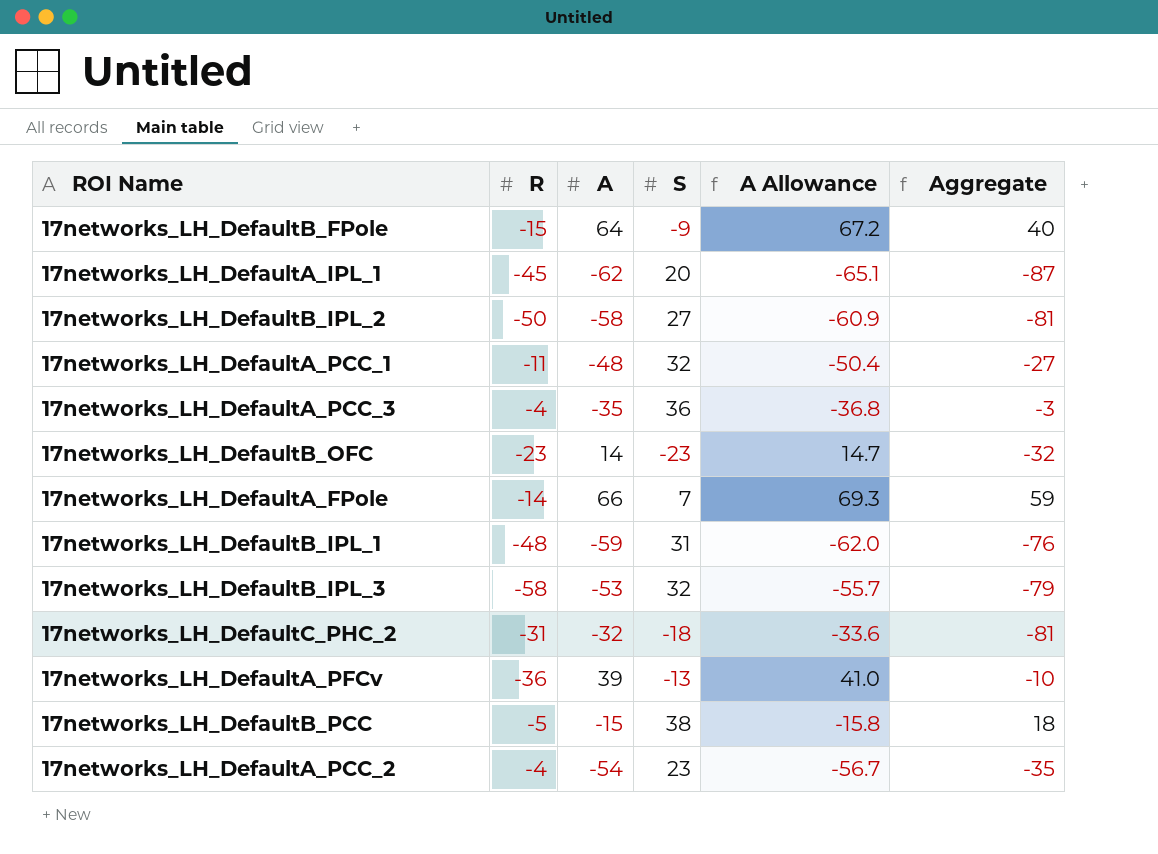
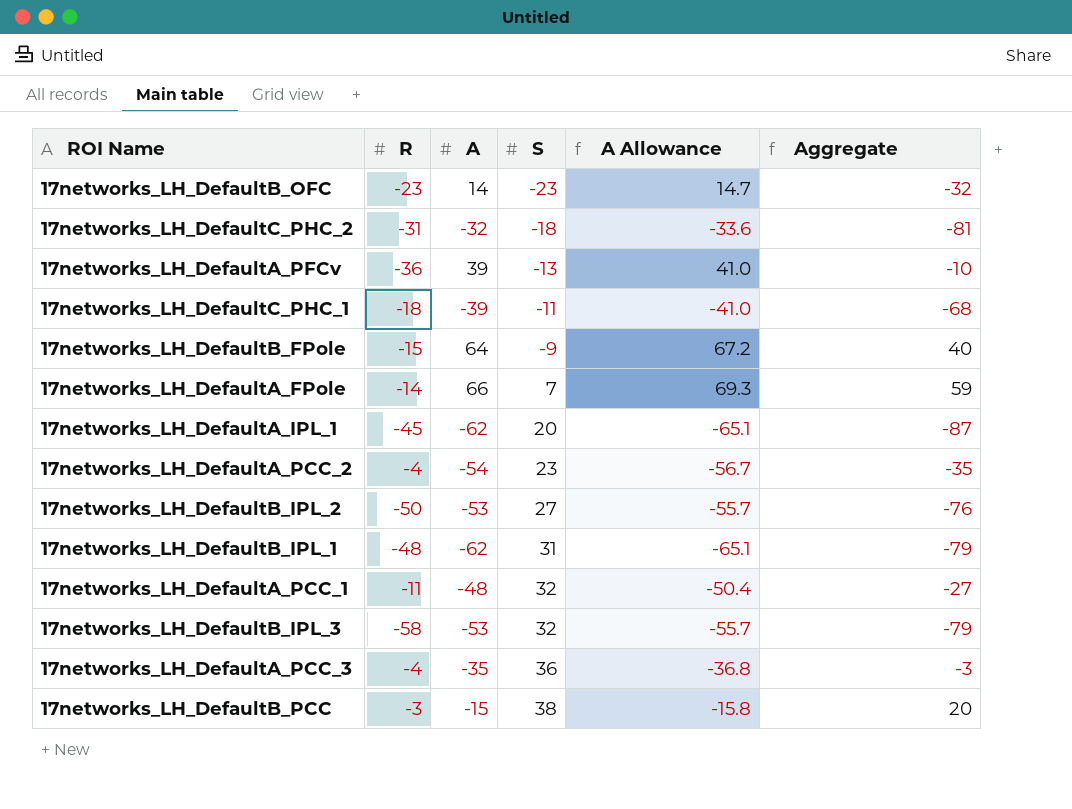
row order: none -> S ascending
row 17networks_LH_DefaultC_PHC_1: none -> -18 | -39 | -11 | -41.0 | -68
17networks_LH_DefaultB_IPL_2 | A: -58 -> -53
17networks_LH_DefaultB_IPL_2 | A Allowance: -60.9 -> -55.7
17networks_LH_DefaultB_IPL_2 | Aggregate: -81 -> -76
17networks_LH_DefaultB_IPL_1 | A: -59 -> -62
17networks_LH_DefaultB_IPL_1 | A Allowance: -62.0 -> -65.1
17networks_LH_DefaultB_IPL_1 | Aggregate: -76 -> -79
17networks_LH_DefaultB_PCC | R: -5 -> -3
17networks_LH_DefaultB_PCC | Aggregate: 18 -> 20

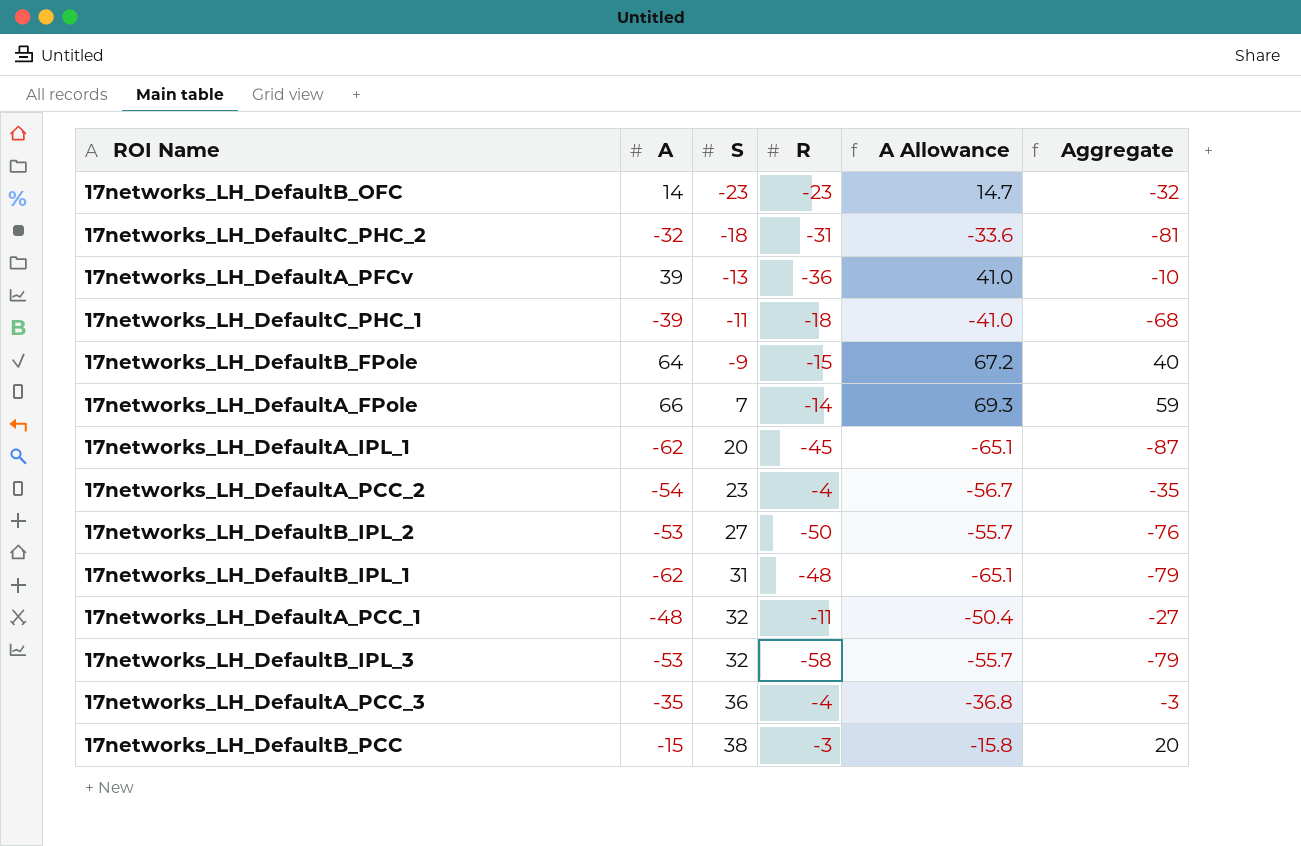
column R | position: 2 -> 4

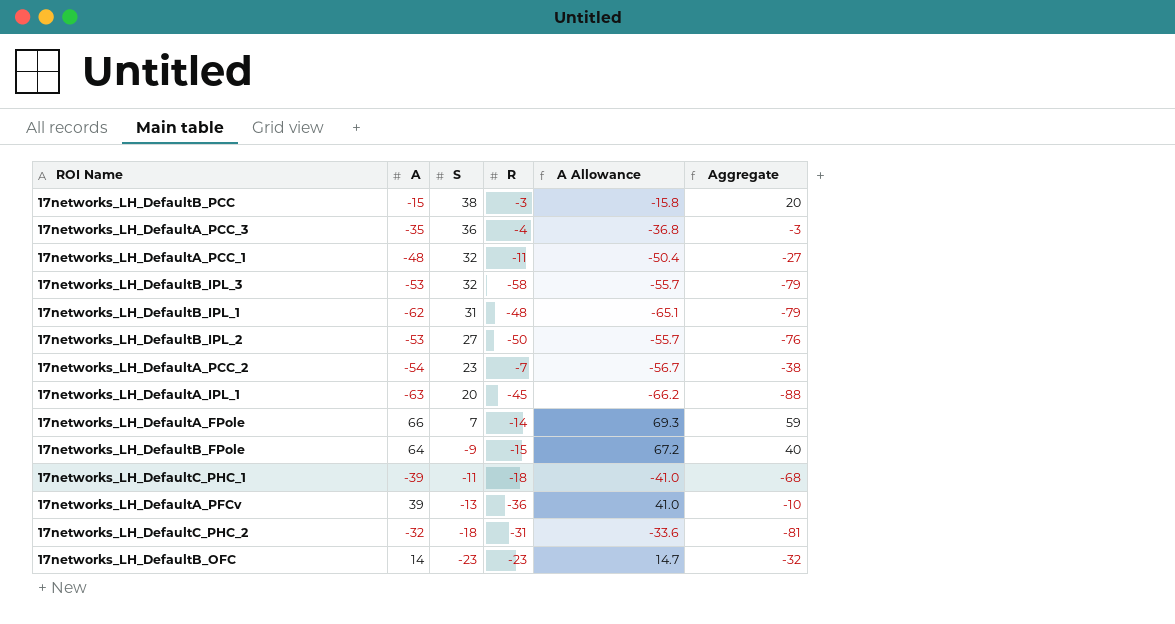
row order: S ascending -> S descending
17networks_LH_DefaultA_PCC_2 | R: -4 -> -7
17networks_LH_DefaultA_PCC_2 | Aggregate: -35 -> -38
17networks_LH_DefaultA_IPL_1 | A: -62 -> -63
17networks_LH_DefaultA_IPL_1 | A Allowance: -65.1 -> -66.2
17networks_LH_DefaultA_IPL_1 | Aggregate: -87 -> -88

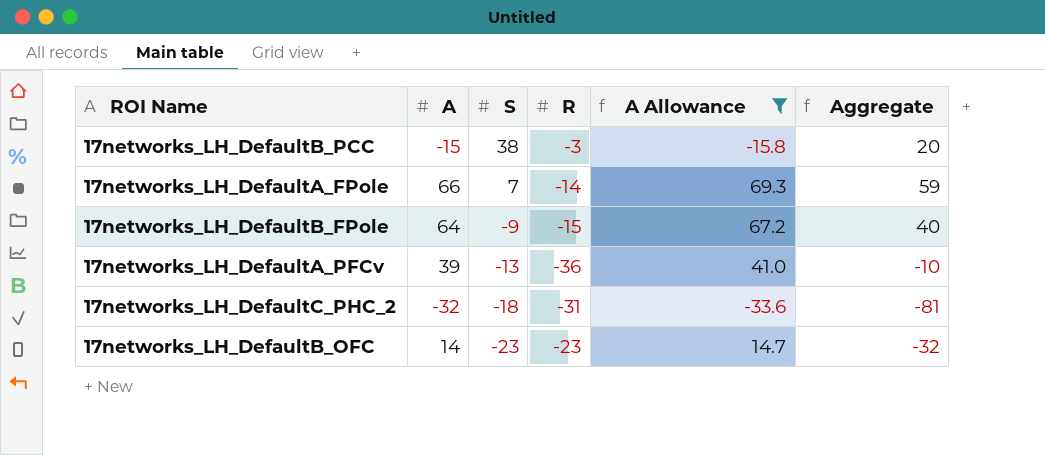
filter: none -> A Allowance >= -33.6

